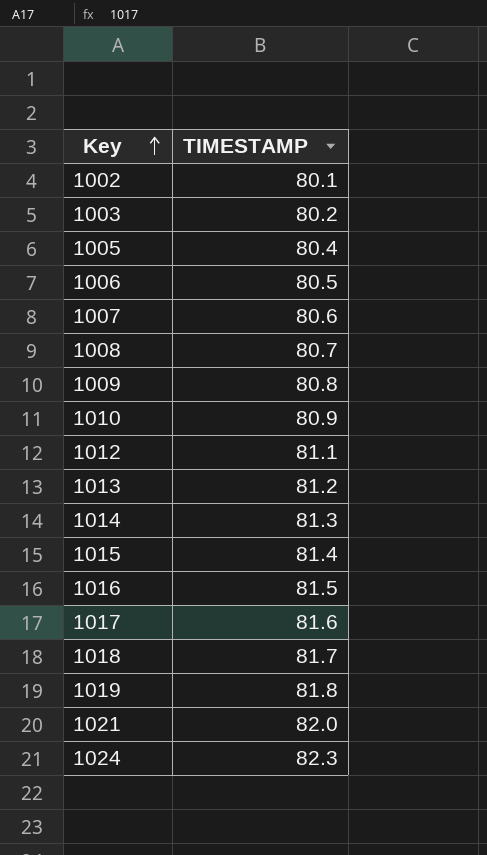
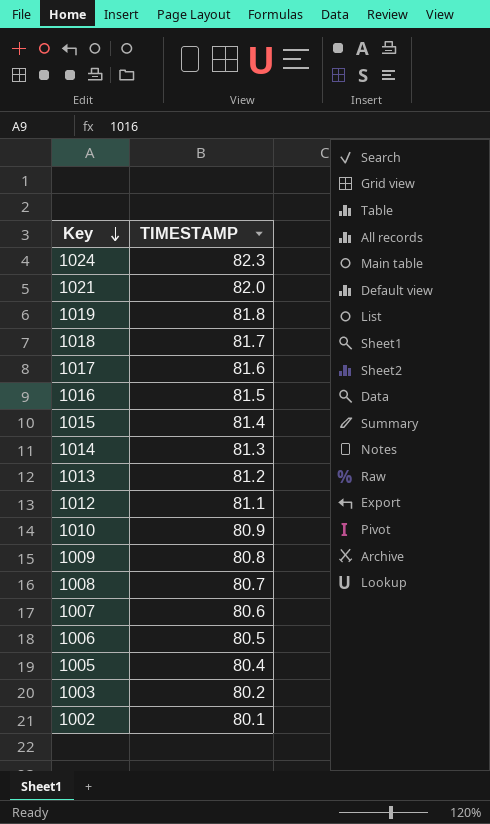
row order: Key ascending -> Key descending

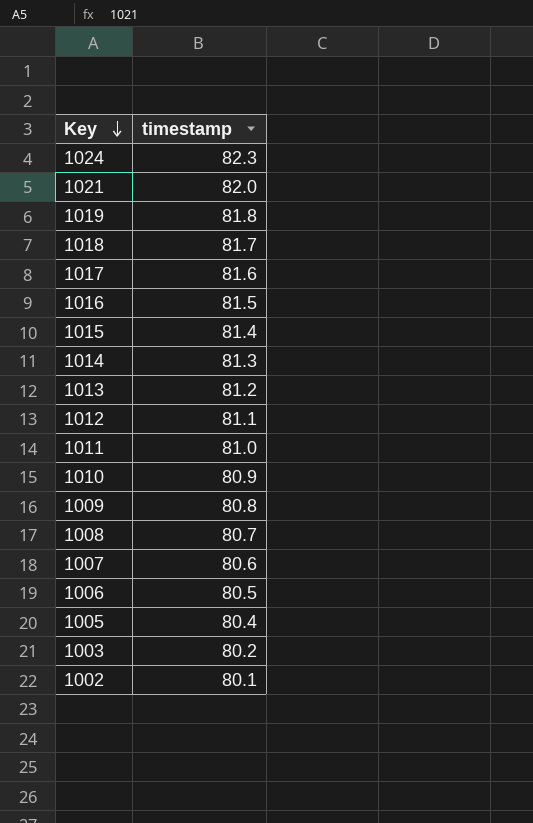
column name: TIMESTAMP -> timestamp
row 1011: none -> 81.0

